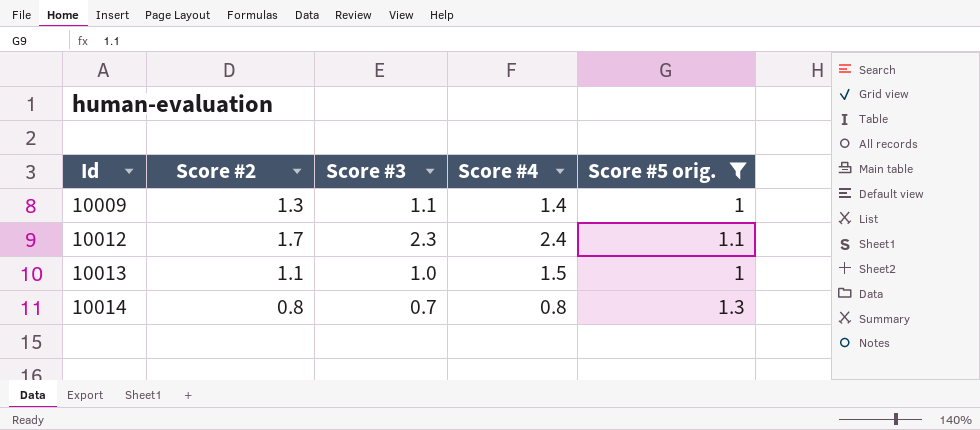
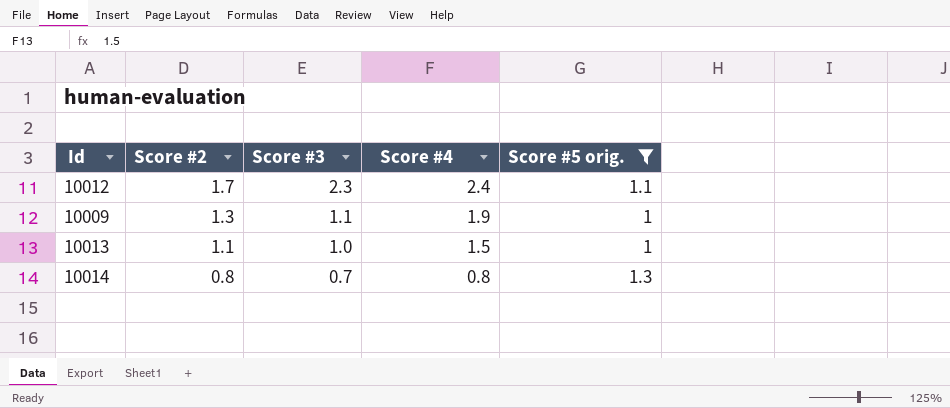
row order: Id ascending -> Score #2 descending
10009 | Score #4: 1.4 -> 1.9

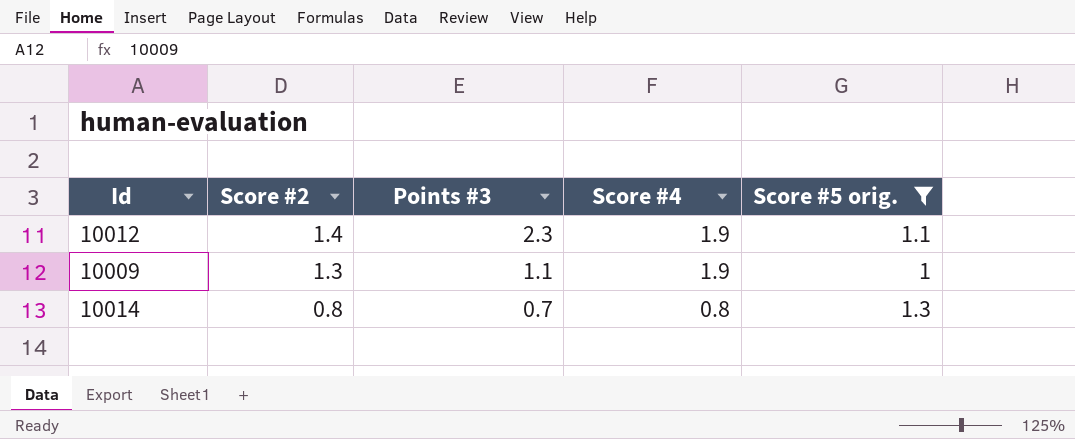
column name: Score #3 -> Points #3
row 10013: 1.1 | 1.0 | 1.5 | 1 -> none
10012 | Score #2: 1.7 -> 1.4
10012 | Score #4: 2.4 -> 1.9

